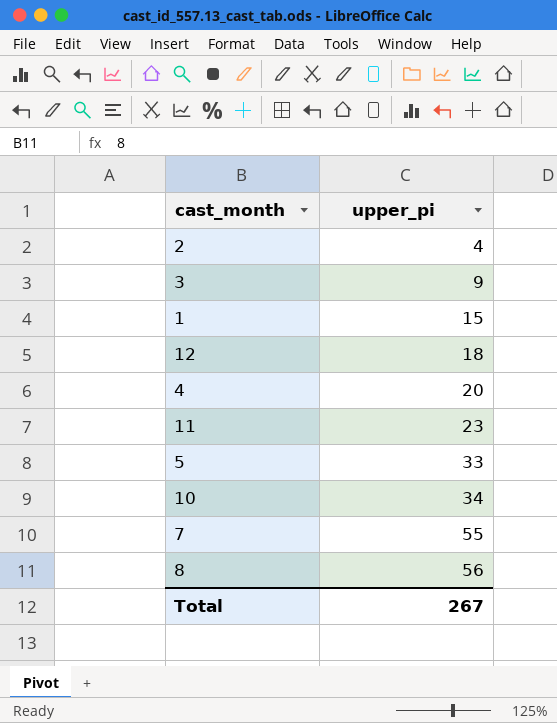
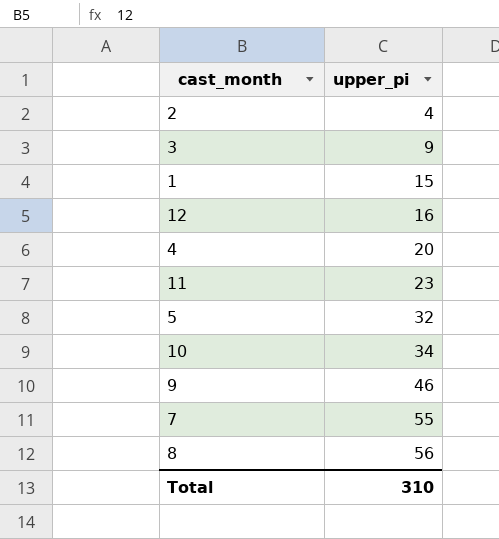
12 | upper_pi: 18 -> 16
5 | upper_pi: 33 -> 32
row 9: none -> 46
Total | upper_pi: 267 -> 310

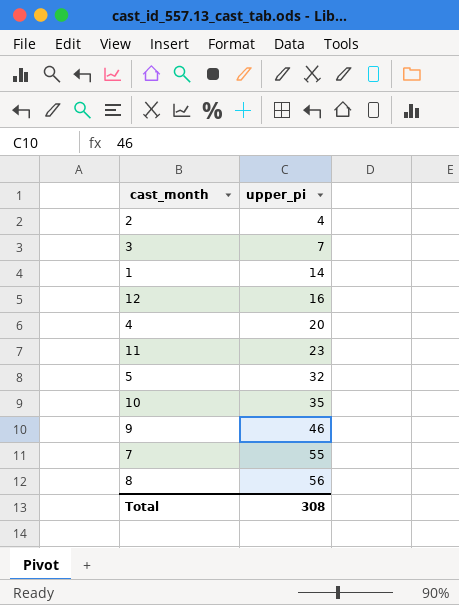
3 | upper_pi: 9 -> 7
1 | upper_pi: 15 -> 14
10 | upper_pi: 34 -> 35
Total | upper_pi: 310 -> 308

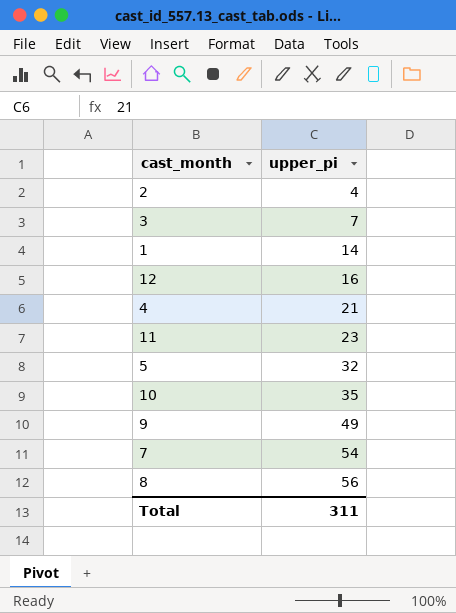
4 | upper_pi: 20 -> 21
9 | upper_pi: 46 -> 49
7 | upper_pi: 55 -> 54
Total | upper_pi: 308 -> 311

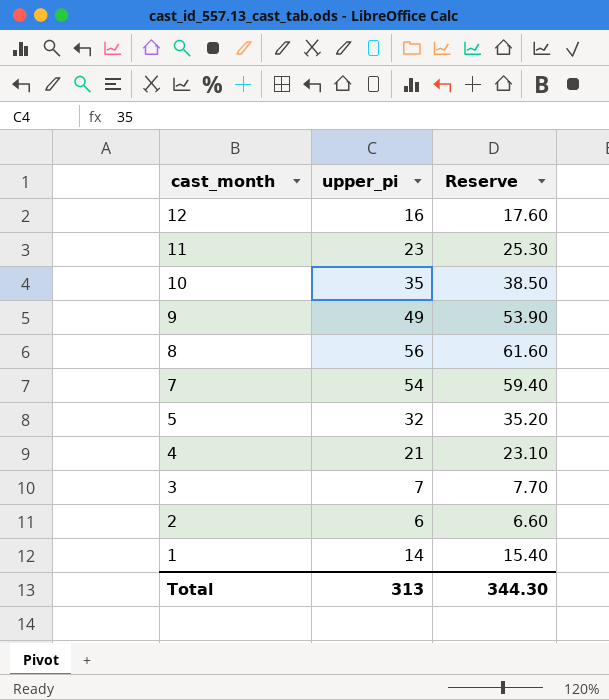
row order: upper_pi ascending -> cast_month descending
column Reserve | formula: none -> [upper_pi] * 1.1
2 | upper_pi: 4 -> 6
Total | upper_pi: 311 -> 313

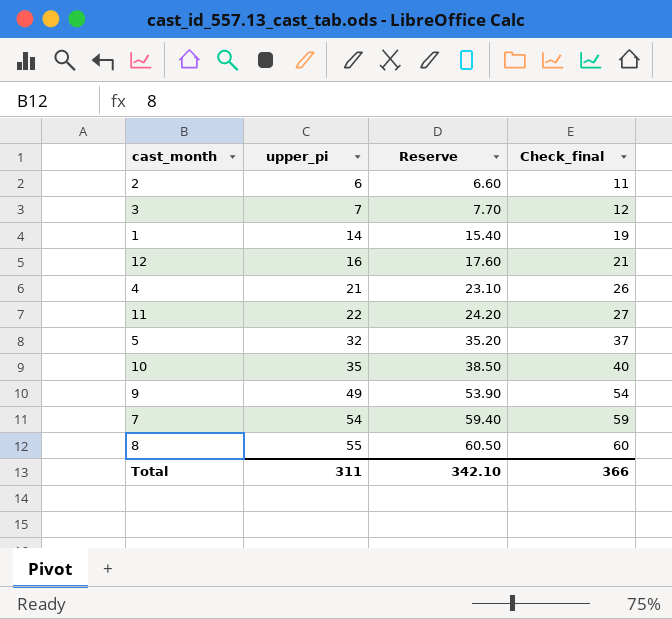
row order: cast_month descending -> upper_pi ascending
column Check_final | formula: none -> [upper_pi] + 5
11 | upper_pi: 23 -> 22
11 | Reserve: 25.30 -> 24.20
8 | upper_pi: 56 -> 55
8 | Reserve: 61.60 -> 60.50
Total | upper_pi: 313 -> 311
Total | Reserve: 344.30 -> 342.10

